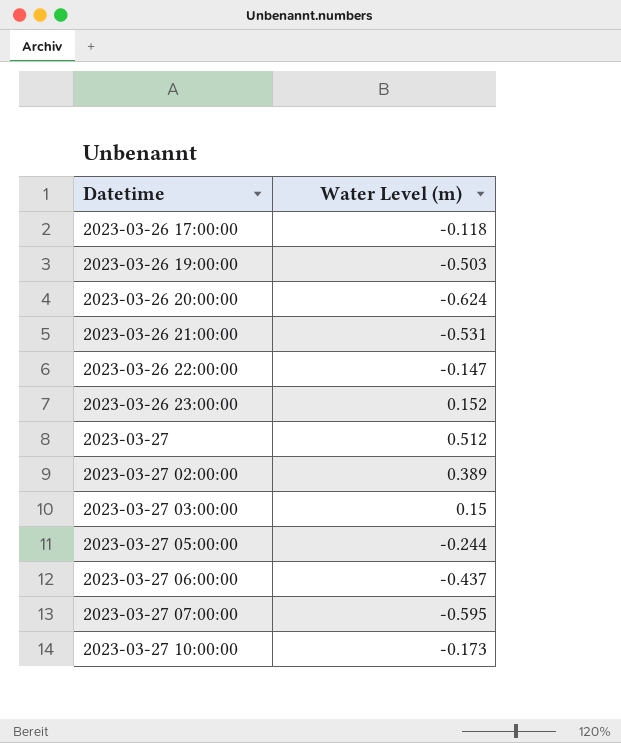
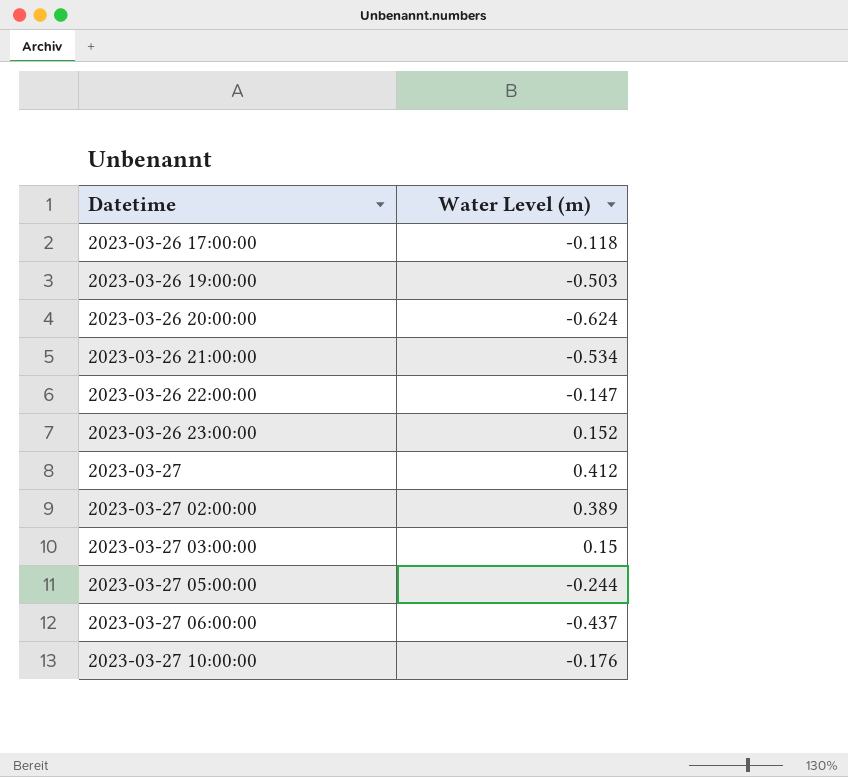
row 2023-03-27 07:00:00: -0.595 -> none
2023-03-26 21:00:00 | Water Level (m): -0.531 -> -0.534
2023-03-27 | Water Level (m): 0.512 -> 0.412
2023-03-27 10:00:00 | Water Level (m): -0.173 -> -0.176

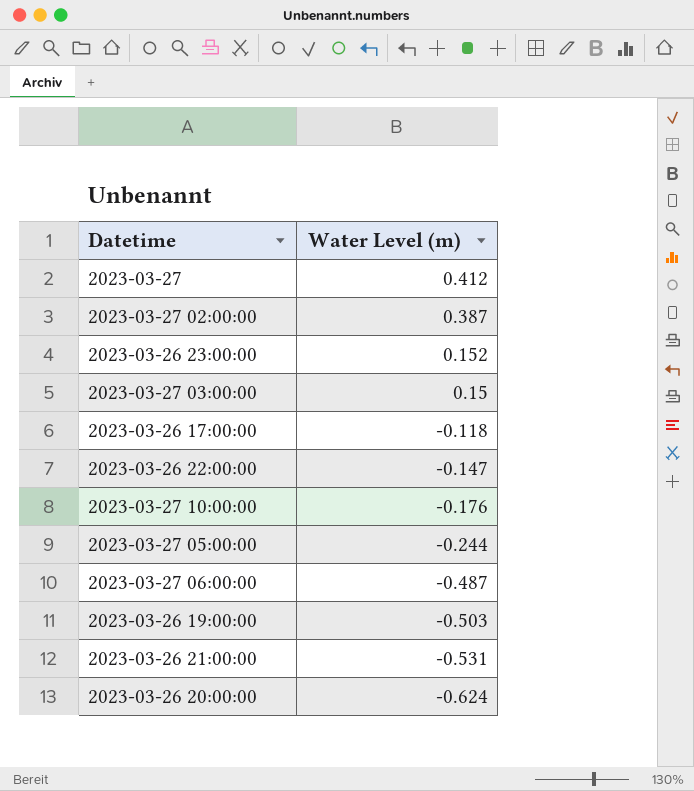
row order: Datetime ascending -> Water Level (m) descending
2023-03-27 02:00:00 | Water Level (m): 0.389 -> 0.387
2023-03-27 06:00:00 | Water Level (m): -0.437 -> -0.487
2023-03-26 21:00:00 | Water Level (m): -0.534 -> -0.531

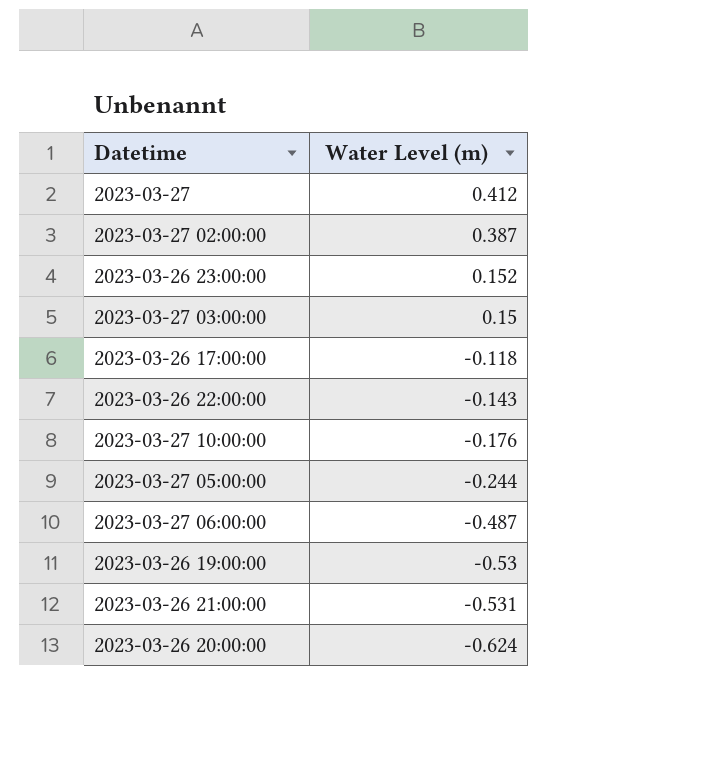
2023-03-26 22:00:00 | Water Level (m): -0.147 -> -0.143
2023-03-26 19:00:00 | Water Level (m): -0.503 -> -0.53

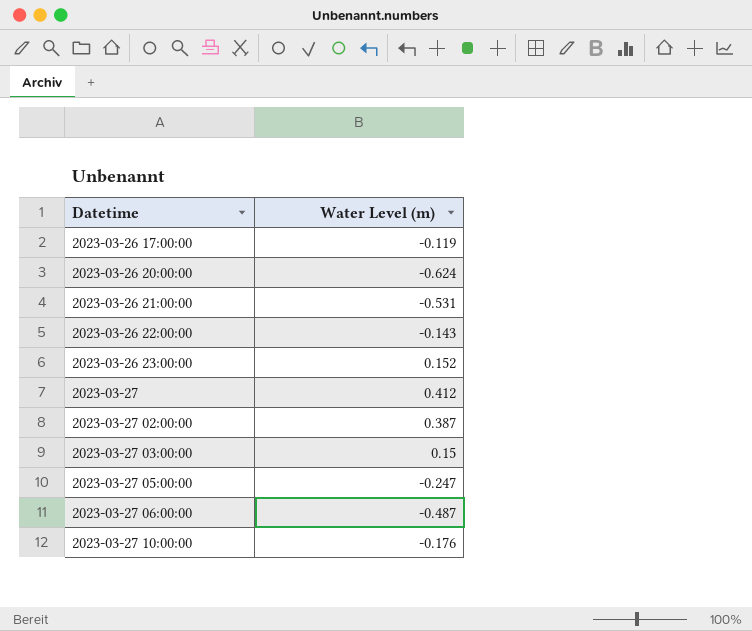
row order: Water Level (m) descending -> Datetime ascending
row 2023-03-26 19:00:00: -0.53 -> none
2023-03-26 17:00:00 | Water Level (m): -0.118 -> -0.119
2023-03-27 05:00:00 | Water Level (m): -0.244 -> -0.247

